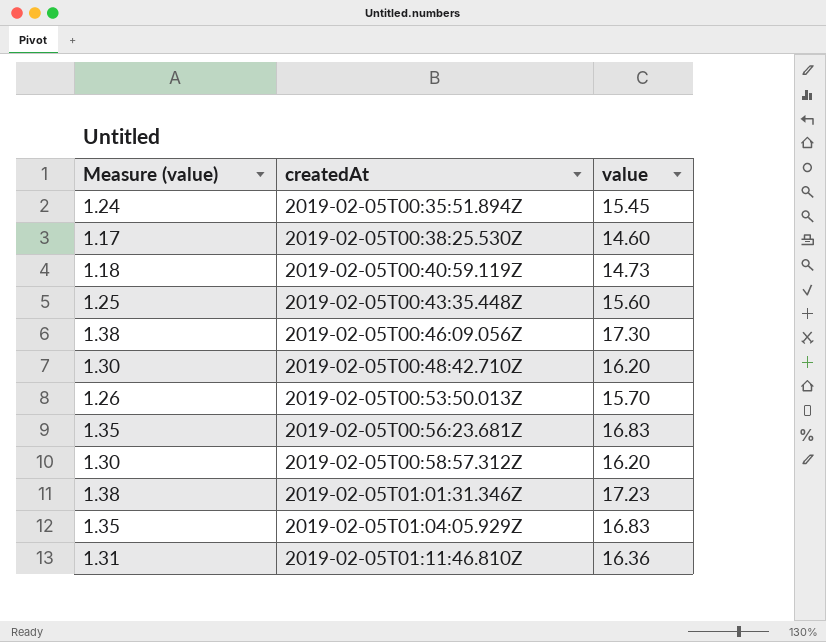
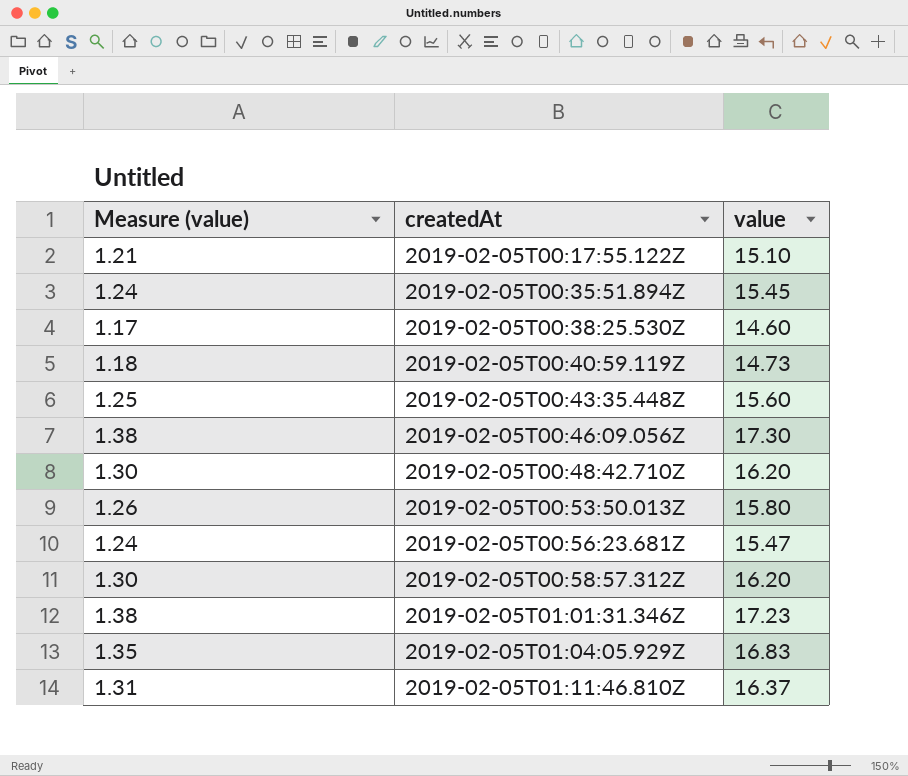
row 2019-02-05T00:17:55.122Z: none -> 1.21 | 15.10
2019-02-05T00:53:50.013Z | value: 15.70 -> 15.80
2019-02-05T00:56:23.681Z | Measure (value): 1.35 -> 1.24
2019-02-05T00:56:23.681Z | value: 16.83 -> 15.47
2019-02-05T01:11:46.810Z | value: 16.36 -> 16.37

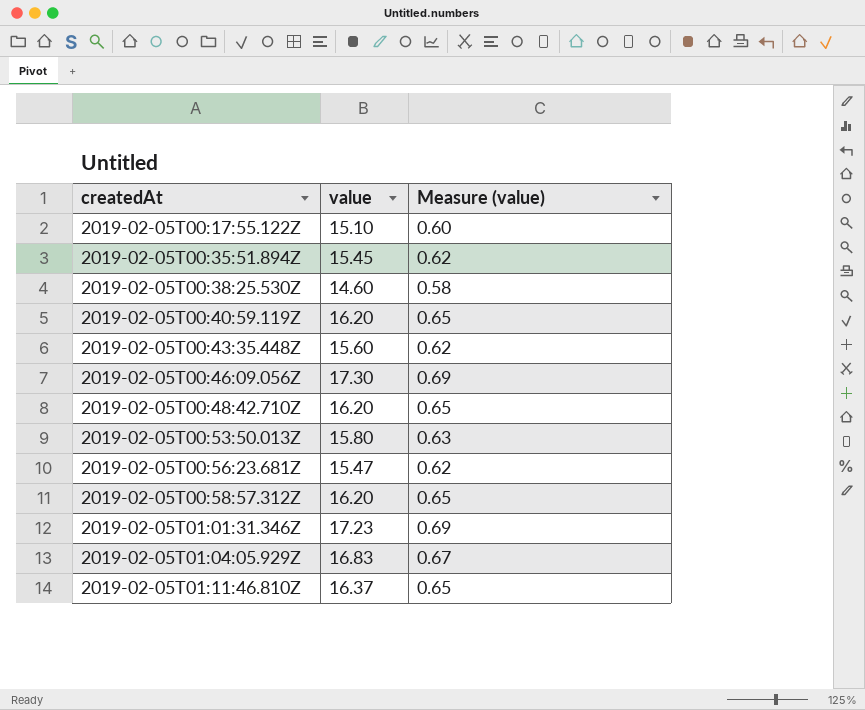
column Measure (value) | formula: [value] * 0.08 -> [value] * 0.04
column Measure (value) | position: 1 -> 3
2019-02-05T00:40:59.119Z | value: 14.73 -> 16.20

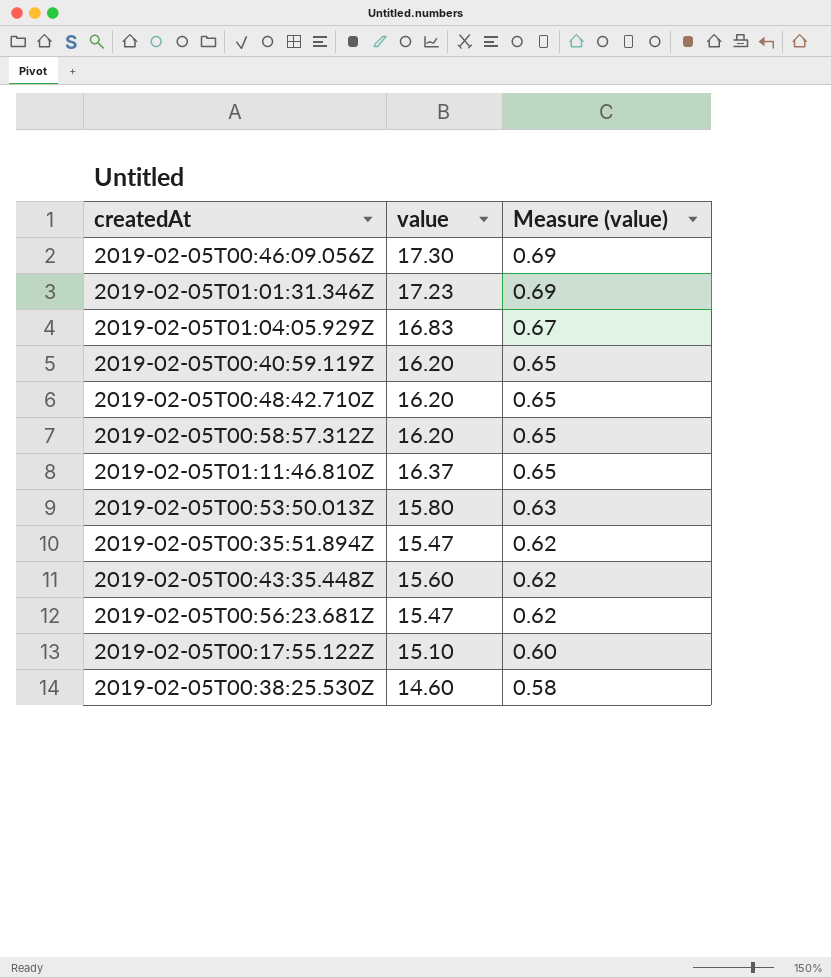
row order: createdAt ascending -> Measure (value) descending
2019-02-05T00:35:51.894Z | value: 15.45 -> 15.47

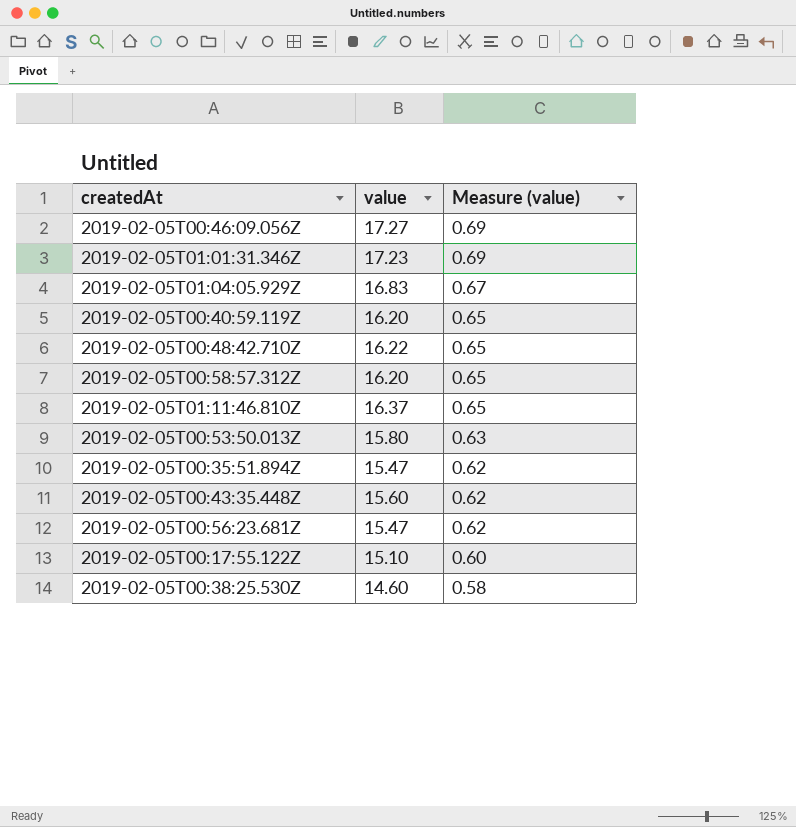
2019-02-05T00:46:09.056Z | value: 17.30 -> 17.27
2019-02-05T00:48:42.710Z | value: 16.20 -> 16.22

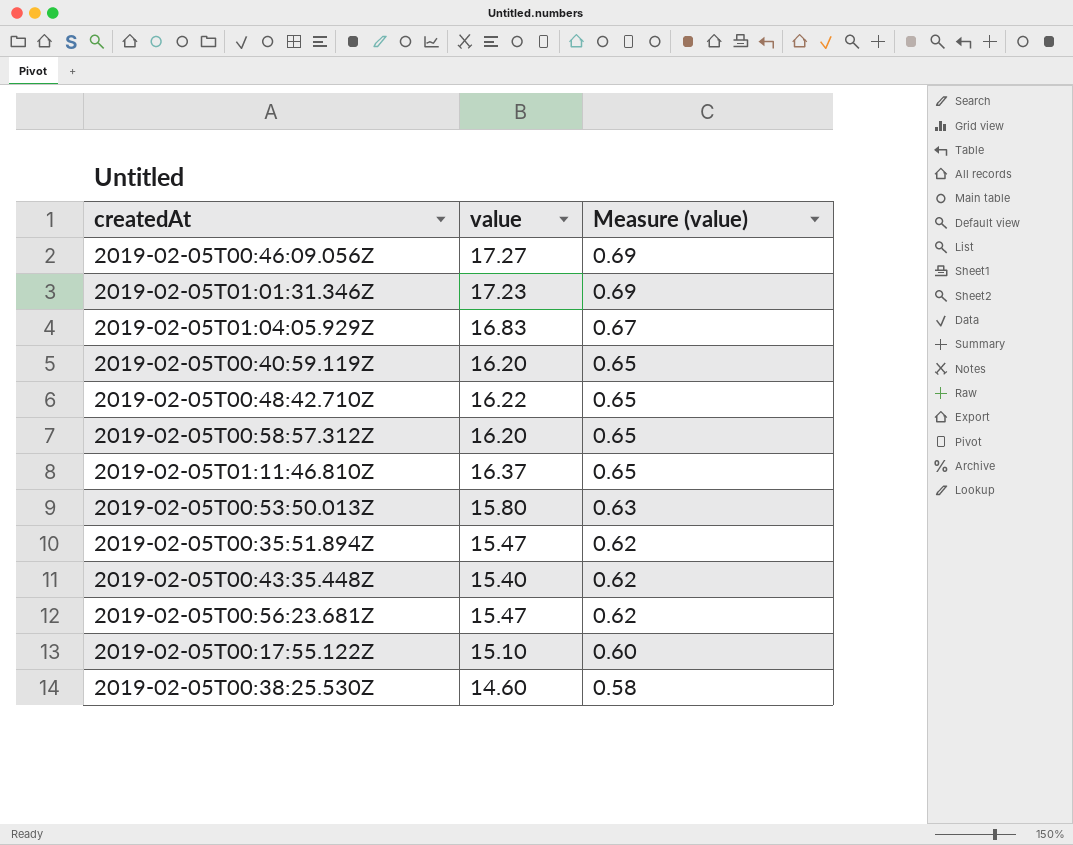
2019-02-05T00:43:35.448Z | value: 15.60 -> 15.40

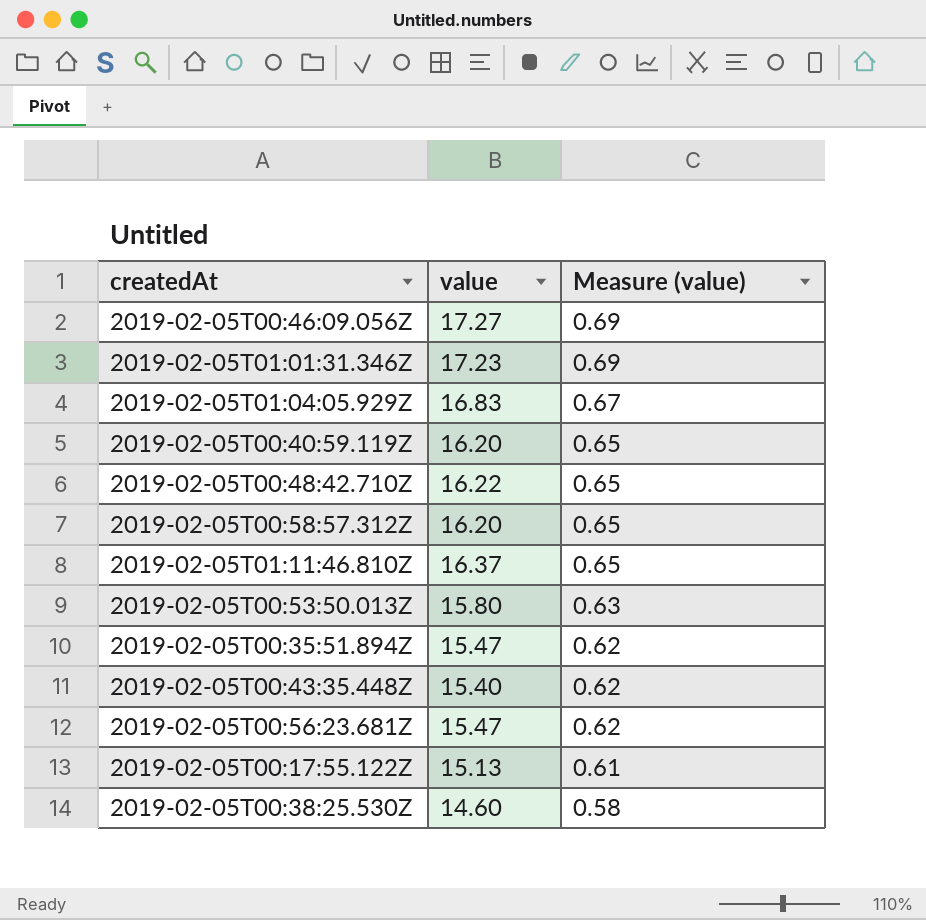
2019-02-05T00:17:55.122Z | value: 15.10 -> 15.13
2019-02-05T00:17:55.122Z | Measure (value): 0.60 -> 0.61

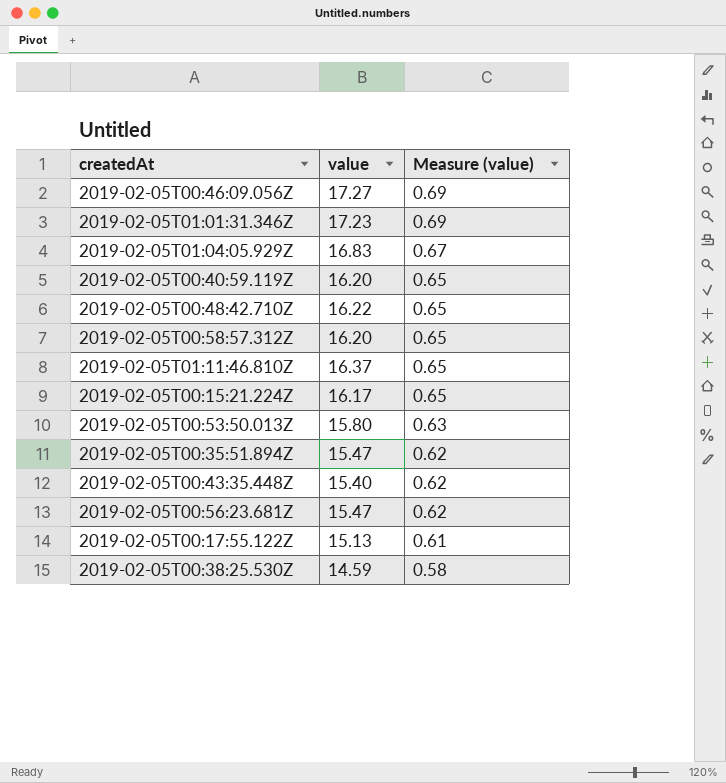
row 2019-02-05T00:15:21.224Z: none -> 16.17 | 0.65
2019-02-05T00:38:25.530Z | value: 14.60 -> 14.59

